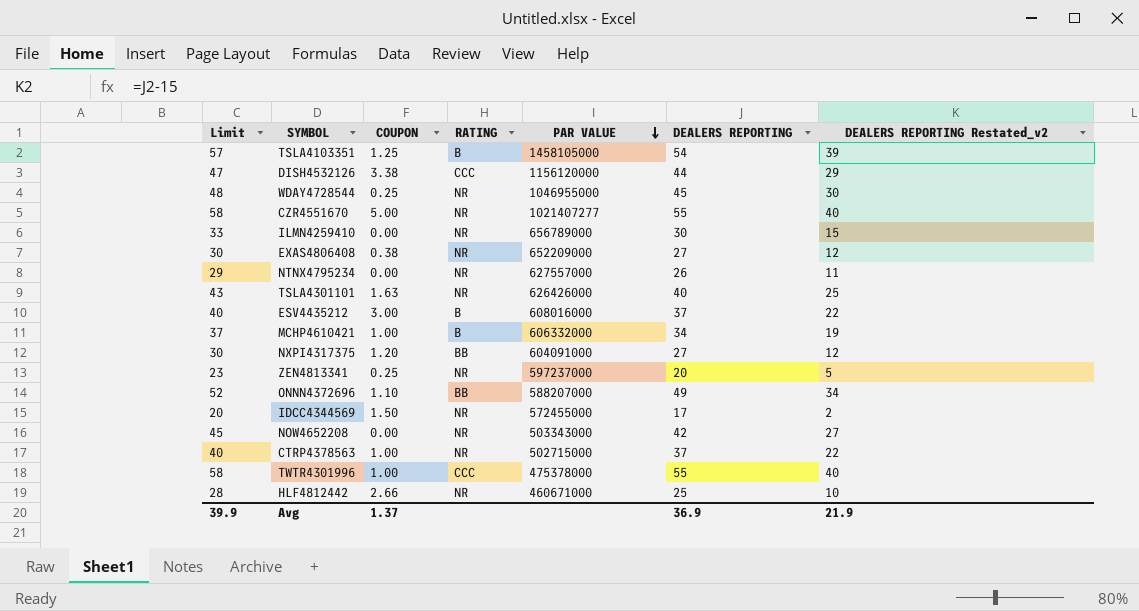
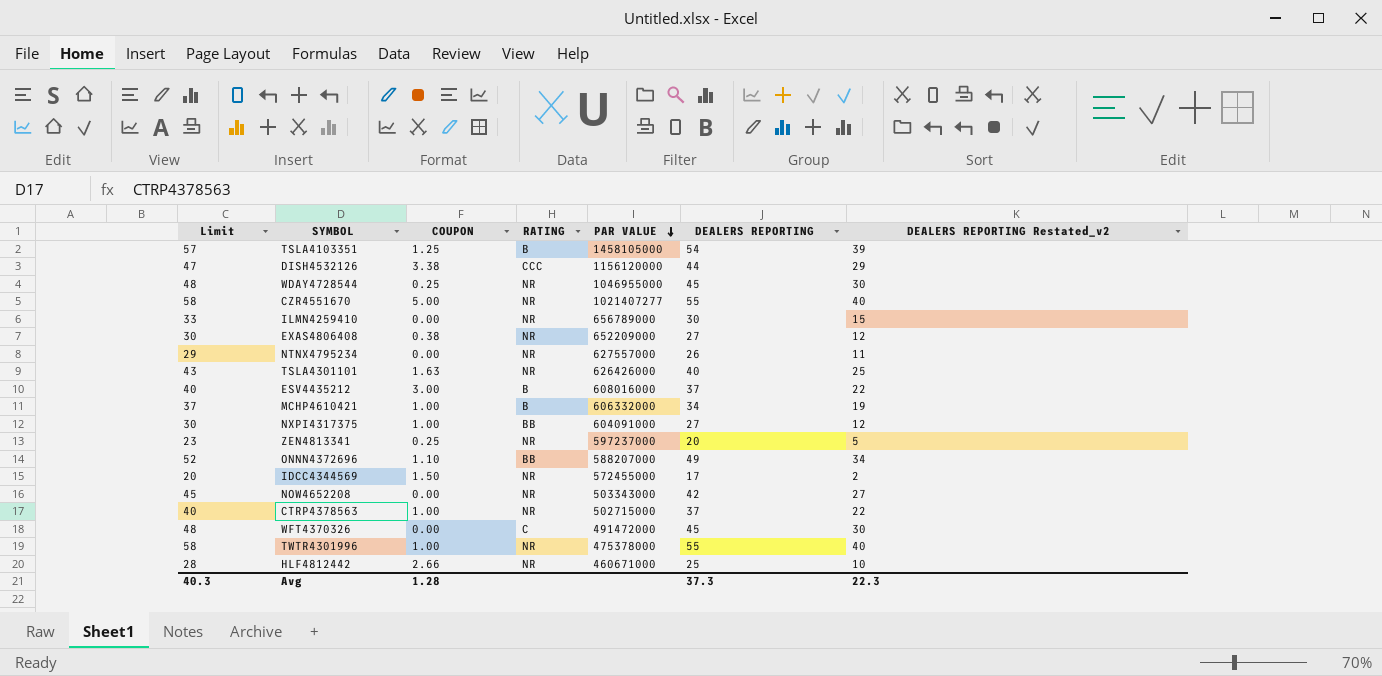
NXPI4317375 | COUPON: 1.20 -> 1.00
row WFT4370326: none -> 48 | 0.00 | C | 491472000 | 45 | 30
TWTR4301996 | RATING: CCC -> NR
Avg | Limit: 39.9 -> 40.3
Avg | COUPON: 1.37 -> 1.28
Avg | DEALERS REPORTING: 36.9 -> 37.3
Avg | DEALERS REPORTING Restated_v2: 21.9 -> 22.3

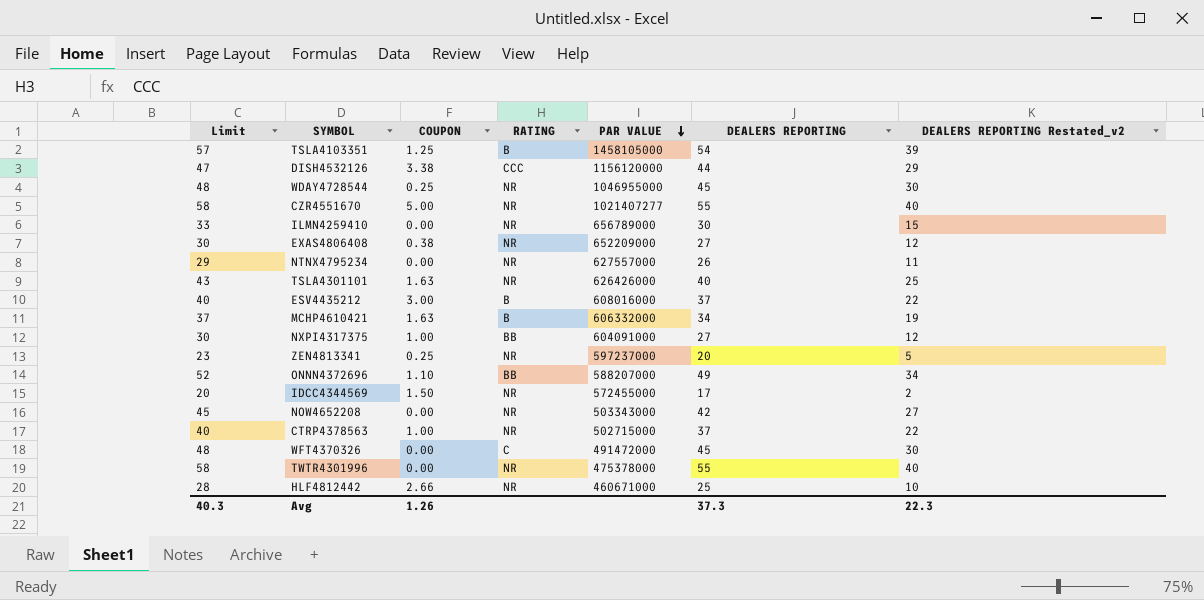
MCHP4610421 | COUPON: 1.00 -> 1.63
TWTR4301996 | COUPON: 1.00 -> 0.00
Avg | COUPON: 1.28 -> 1.26

